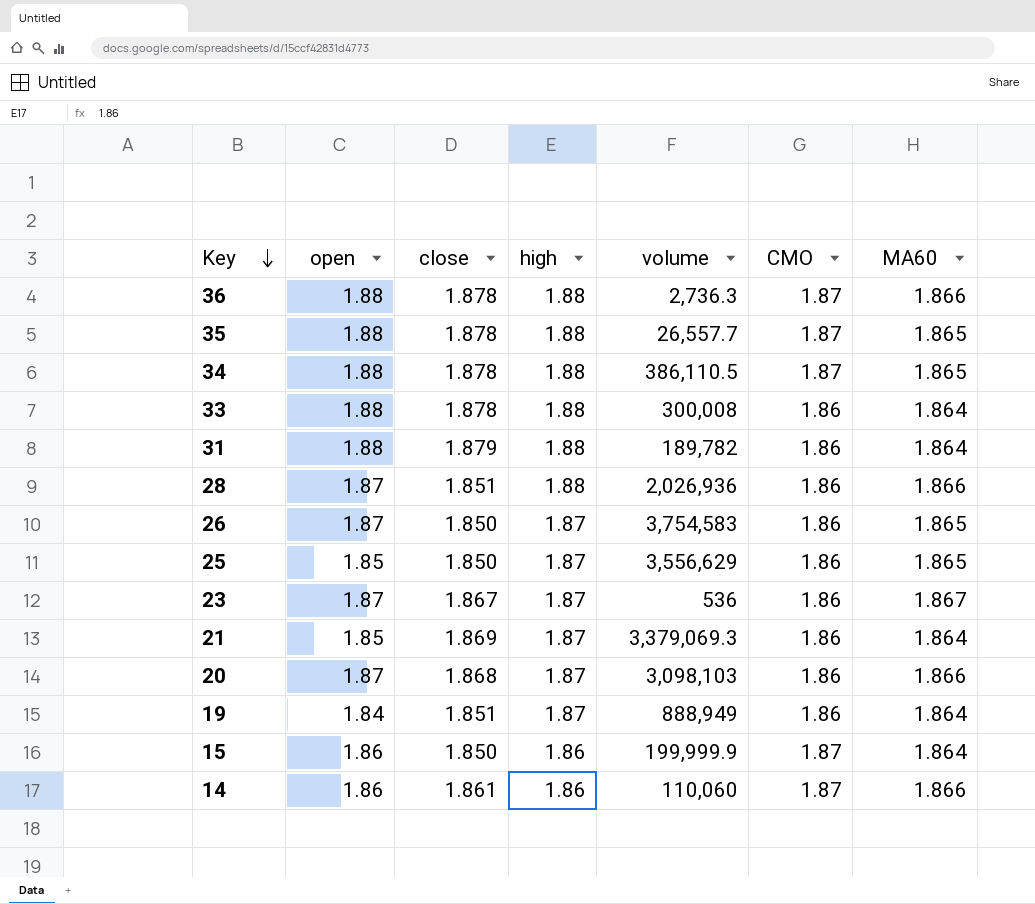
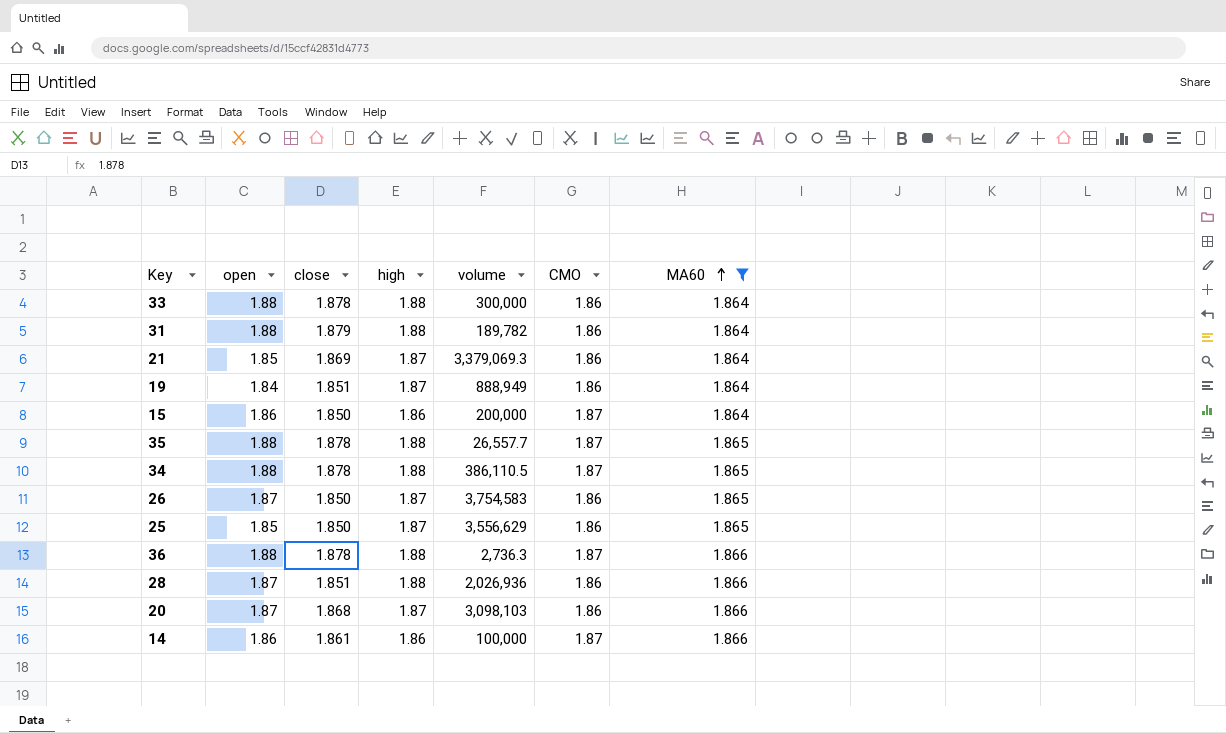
filter: none -> MA60 != 1.867
row order: Key descending -> MA60 ascending
33 | volume: 300,008 -> 300,000
15 | volume: 199,999.9 -> 200,000
14 | volume: 110,060 -> 100,000

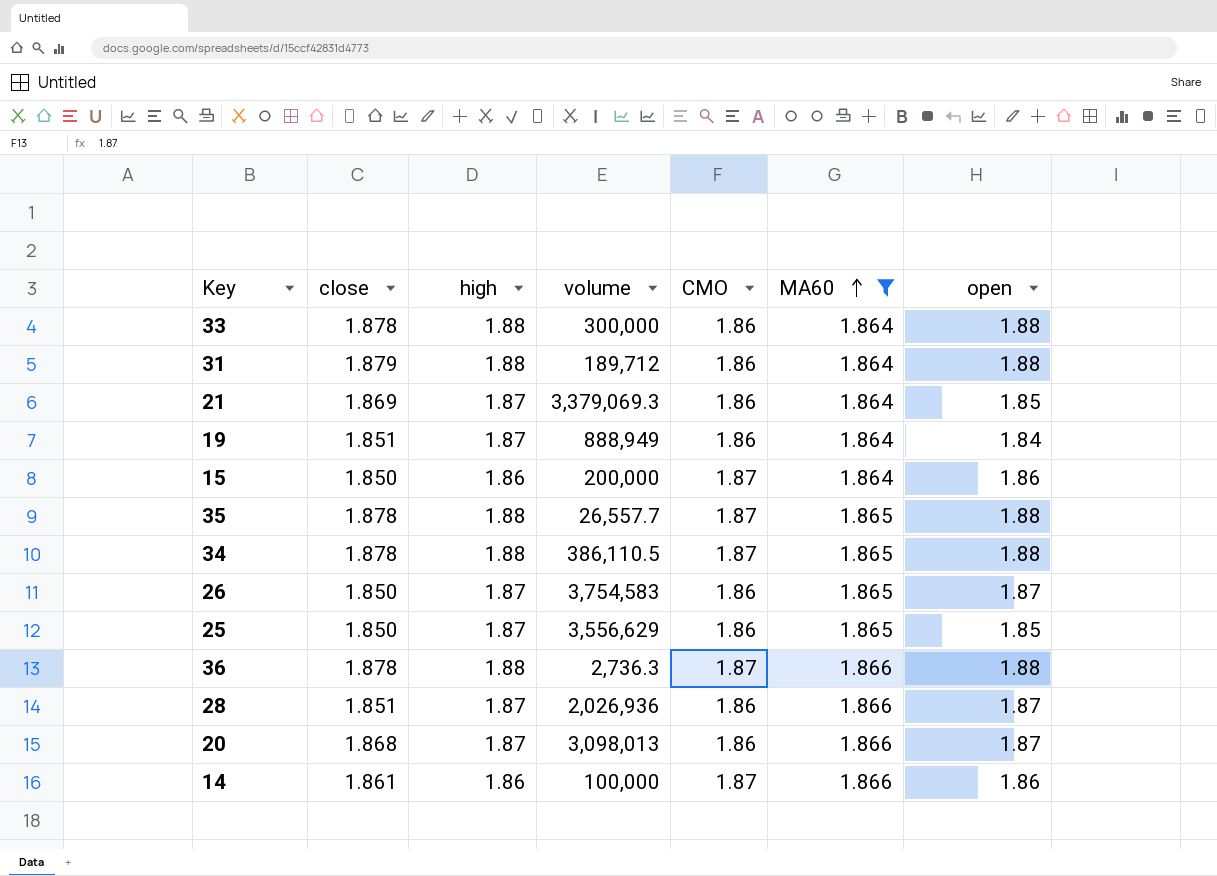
column open | position: 2 -> 7
31 | volume: 189,782 -> 189,712
28 | high: 1.88 -> 1.87
20 | volume: 3,098,103 -> 3,098,013

